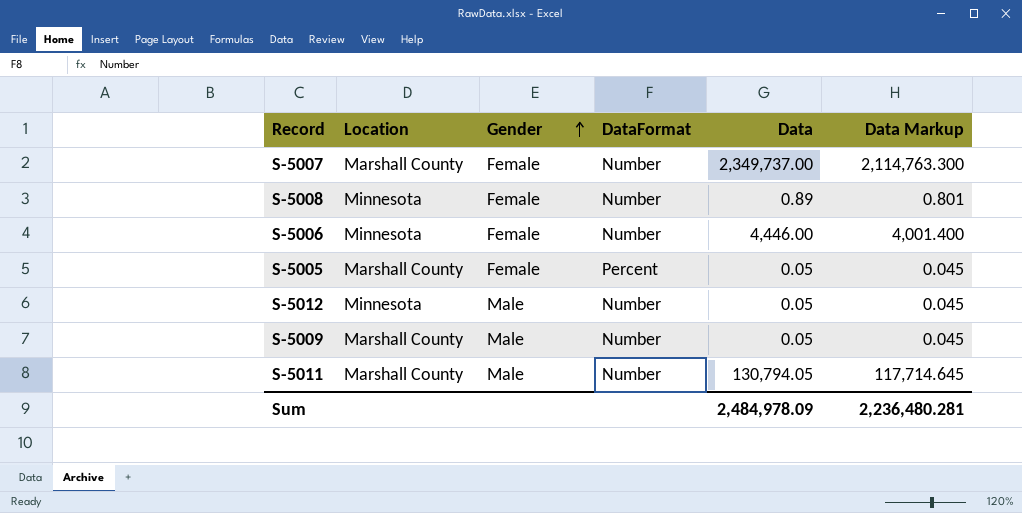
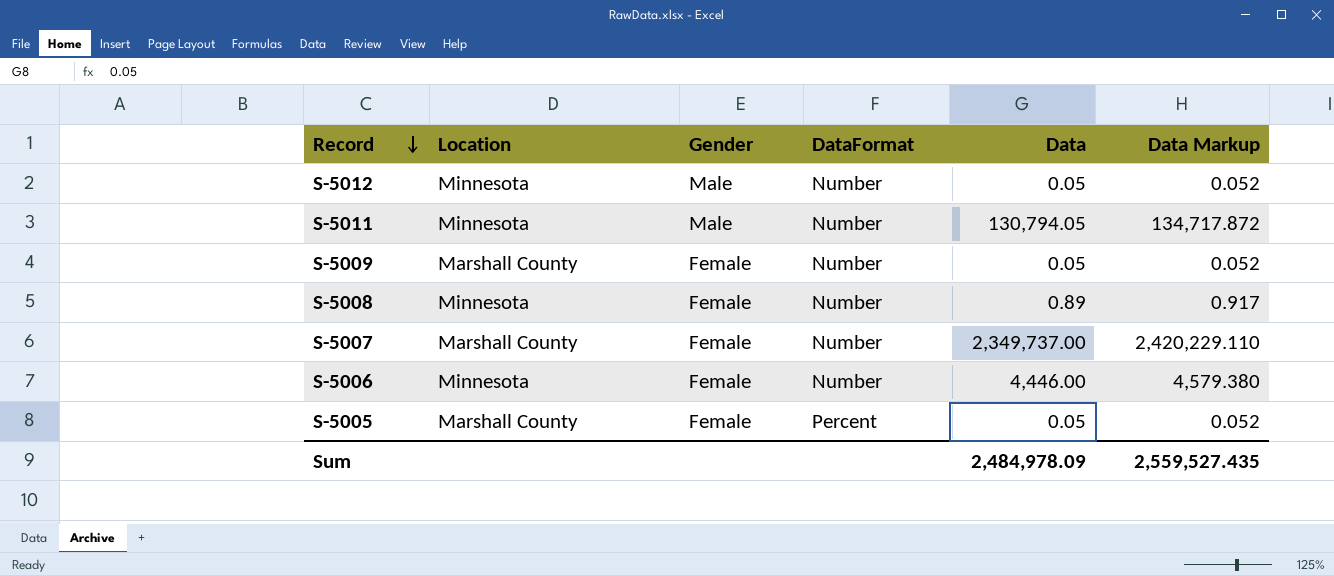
row order: Gender ascending -> Record descending
column Data Markup | formula: [Data] * 0.9 -> [Data] * 1.03
S-5011 | Location: Marshall County -> Minnesota
S-5009 | Gender: Male -> Female
Sum | Data Markup: 2,236,480.281 -> 2,559,527.435

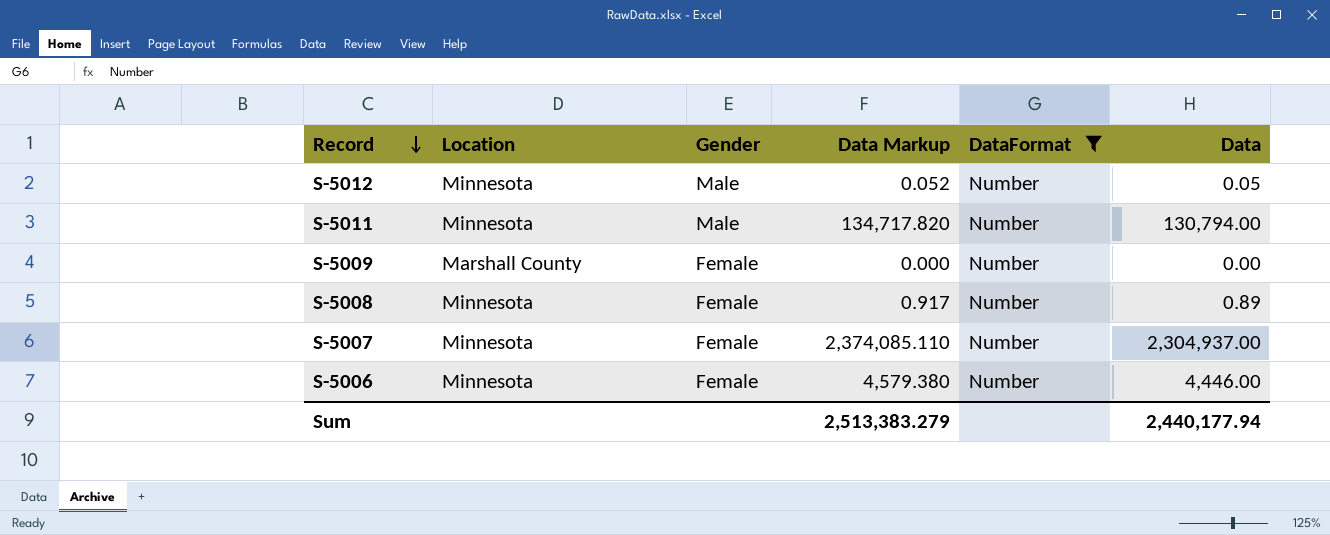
filter: none -> DataFormat = Number
column Data Markup | position: 6 -> 4
S-5011 | Data Markup: 134,717.872 -> 134,717.820
S-5011 | Data: 130,794.05 -> 130,794.00
S-5009 | Data Markup: 0.052 -> 0.000
S-5009 | Data: 0.05 -> 0.00
S-5007 | Location: Marshall County -> Minnesota
S-5007 | Data Markup: 2,420,229.110 -> 2,374,085.110
S-5007 | Data: 2,349,737.00 -> 2,304,937.00
Sum | Data Markup: 2,559,527.435 -> 2,513,383.279
Sum | Data: 2,484,978.09 -> 2,440,177.94

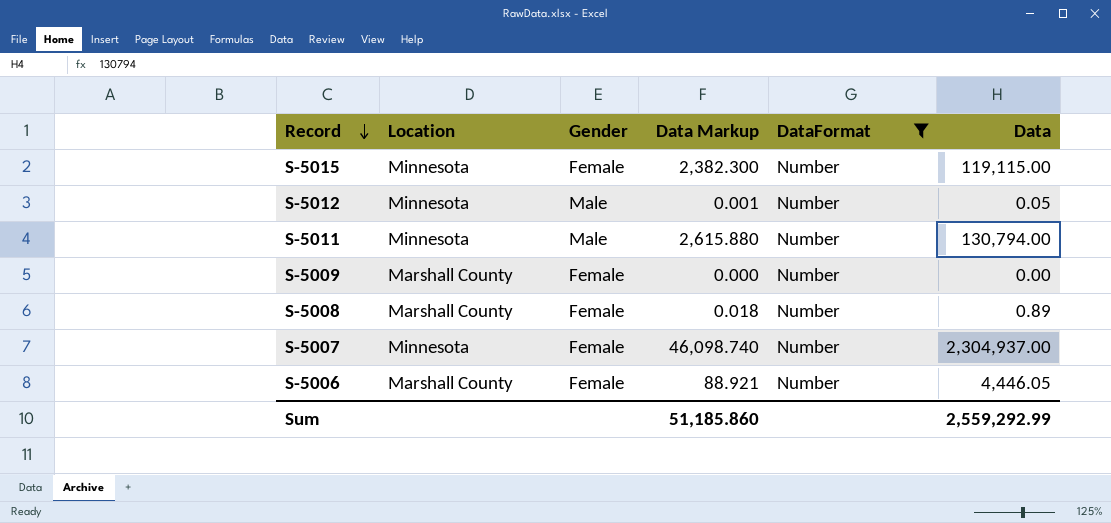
column Data Markup | formula: [Data] * 1.03 -> [Data] * 0.02
row S-5015: none -> Minnesota | Female | 2,382.300 | Number | 119,115.00
S-5008 | Location: Minnesota -> Marshall County
S-5006 | Location: Minnesota -> Marshall County
S-5006 | Data: 4,446.00 -> 4,446.05
Sum | Data Markup: 2,513,383.279 -> 51,185.860
Sum | Data: 2,440,177.94 -> 2,559,292.99

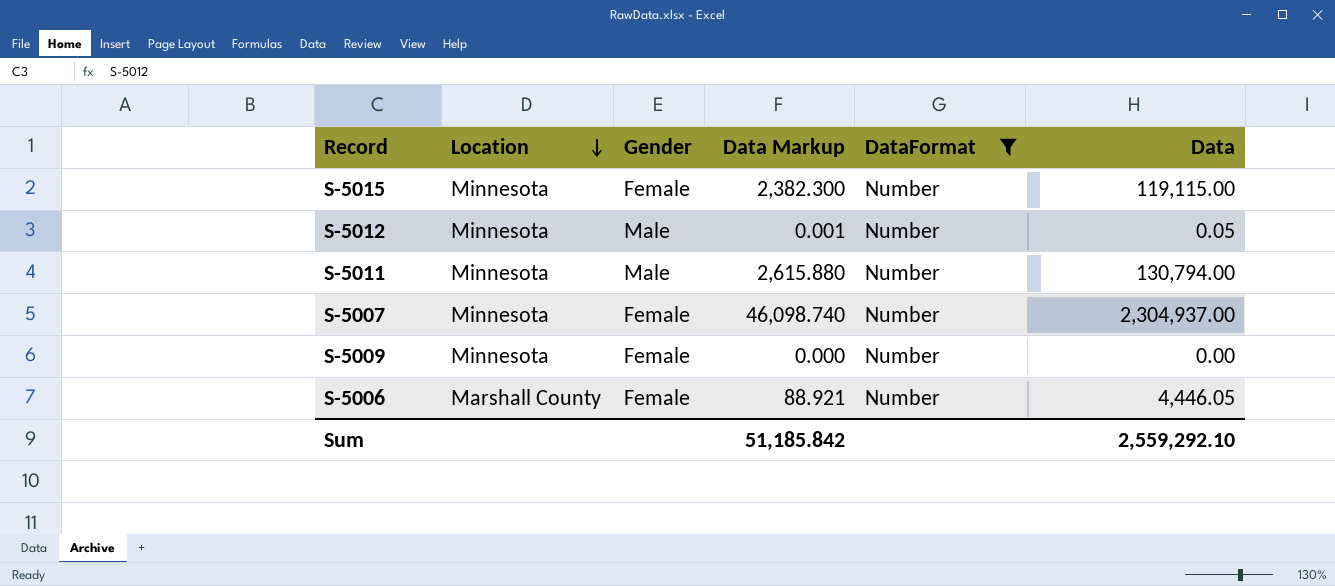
row order: Record descending -> Location descending
row S-5008: Marshall County | Female | 0.018 | Number | 0.89 -> none
S-5009 | Location: Marshall County -> Minnesota
Sum | Data Markup: 51,185.860 -> 51,185.842
Sum | Data: 2,559,292.99 -> 2,559,292.10

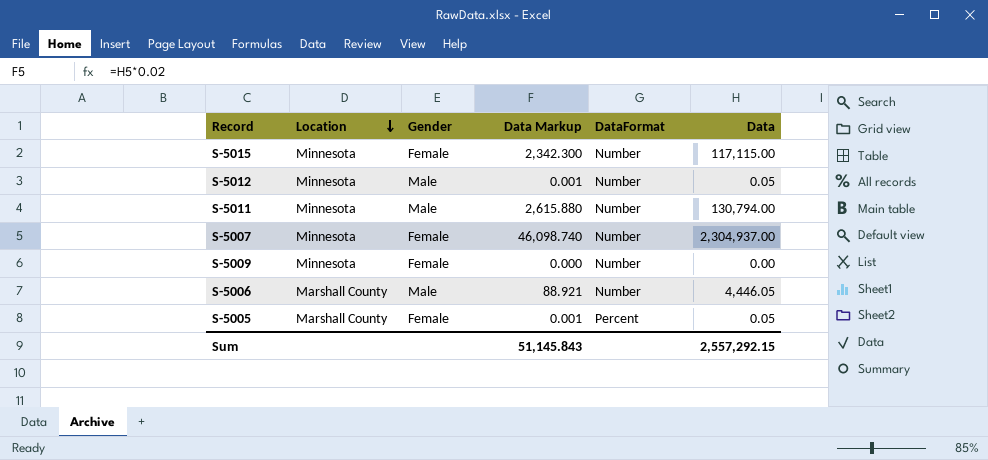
filter: DataFormat = Number -> none
S-5015 | Data Markup: 2,382.300 -> 2,342.300
S-5015 | Data: 119,115.00 -> 117,115.00
S-5006 | Gender: Female -> Male
Sum | Data Markup: 51,185.842 -> 51,145.843
Sum | Data: 2,559,292.10 -> 2,557,292.15

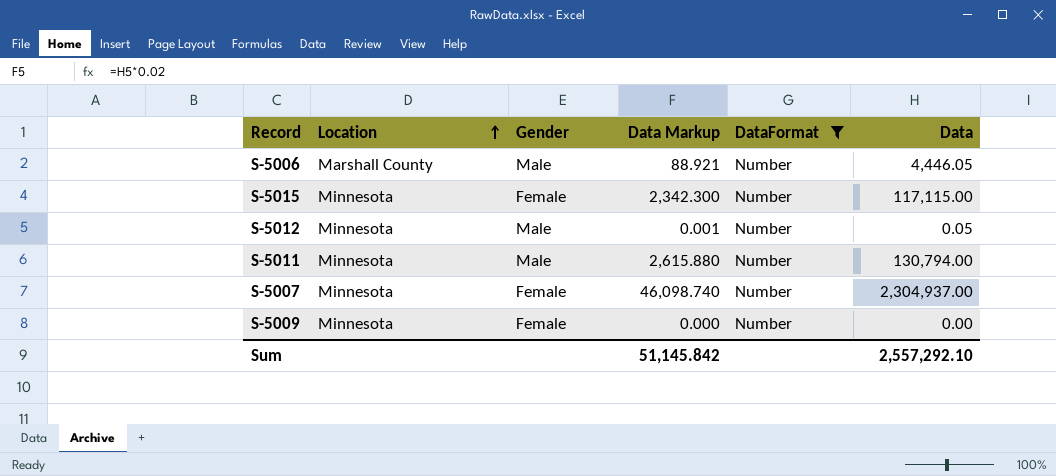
filter: none -> DataFormat = Number
row order: Location descending -> Location ascending
Sum | Data Markup: 51,145.843 -> 51,145.842
Sum | Data: 2,557,292.15 -> 2,557,292.10

